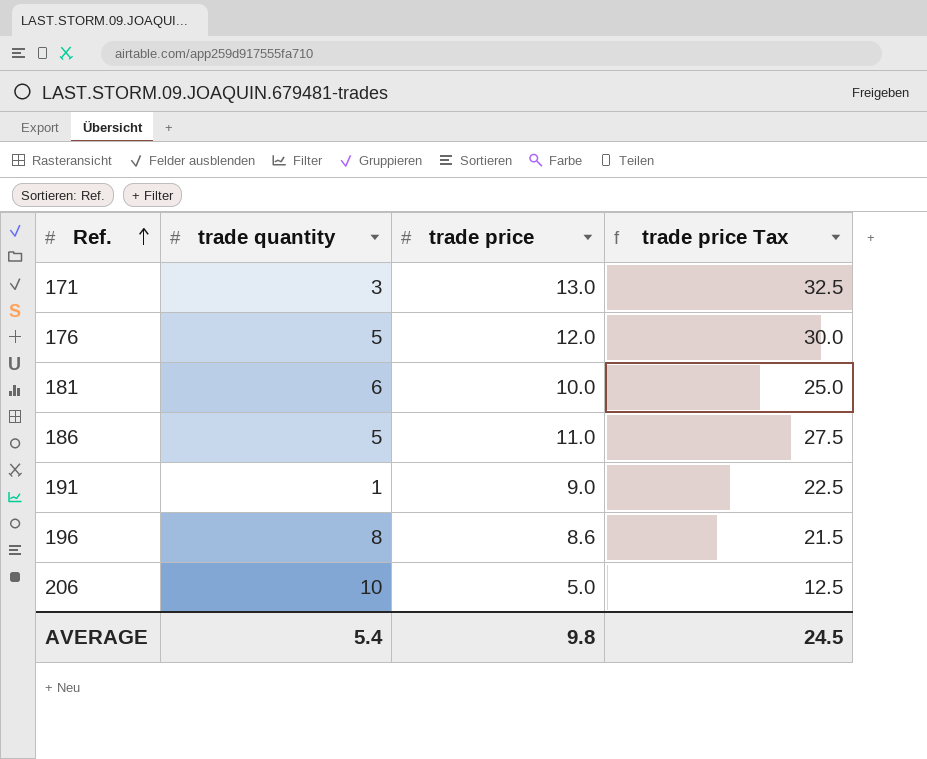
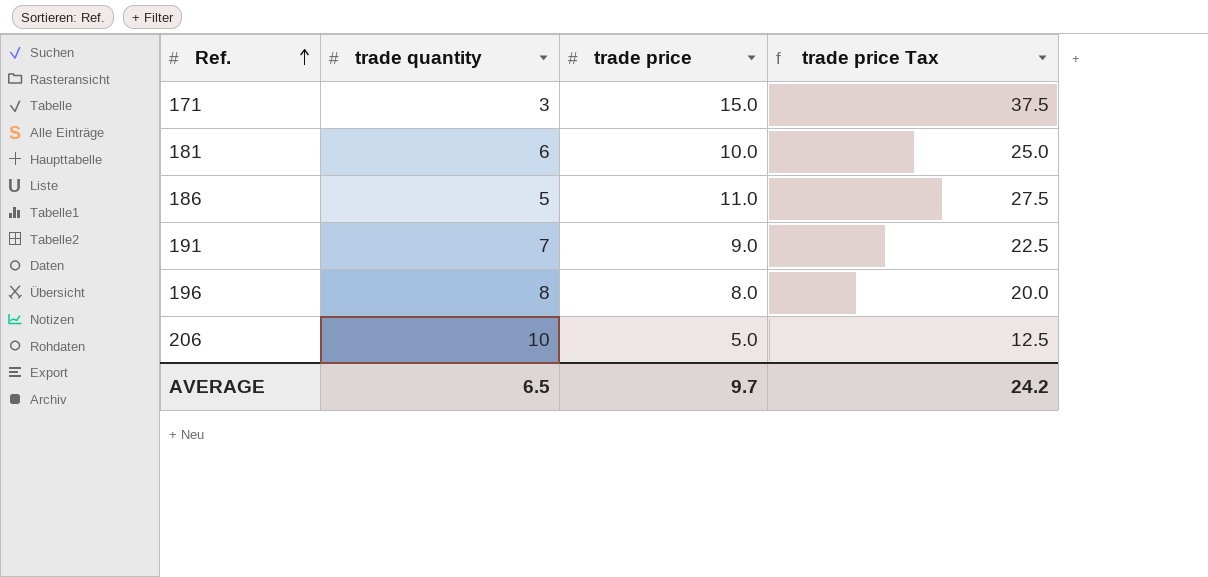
row 176: 5 | 12.0 | 30.0 -> none
171 | trade price: 13.0 -> 15.0
171 | trade price Tax: 32.5 -> 37.5
191 | trade quantity: 1 -> 7
196 | trade price: 8.6 -> 8.0
196 | trade price Tax: 21.5 -> 20.0
AVERAGE | trade quantity: 5.4 -> 6.5
AVERAGE | trade price: 9.8 -> 9.7
AVERAGE | trade price Tax: 24.5 -> 24.2

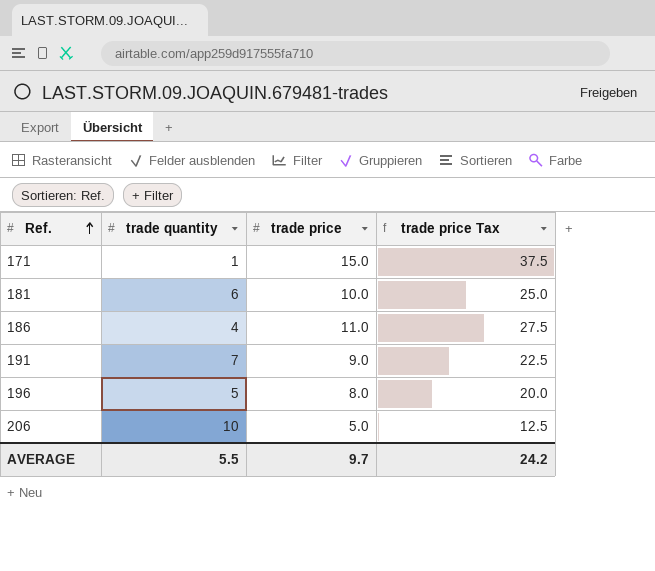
171 | trade quantity: 3 -> 1
186 | trade quantity: 5 -> 4
196 | trade quantity: 8 -> 5
AVERAGE | trade quantity: 6.5 -> 5.5

